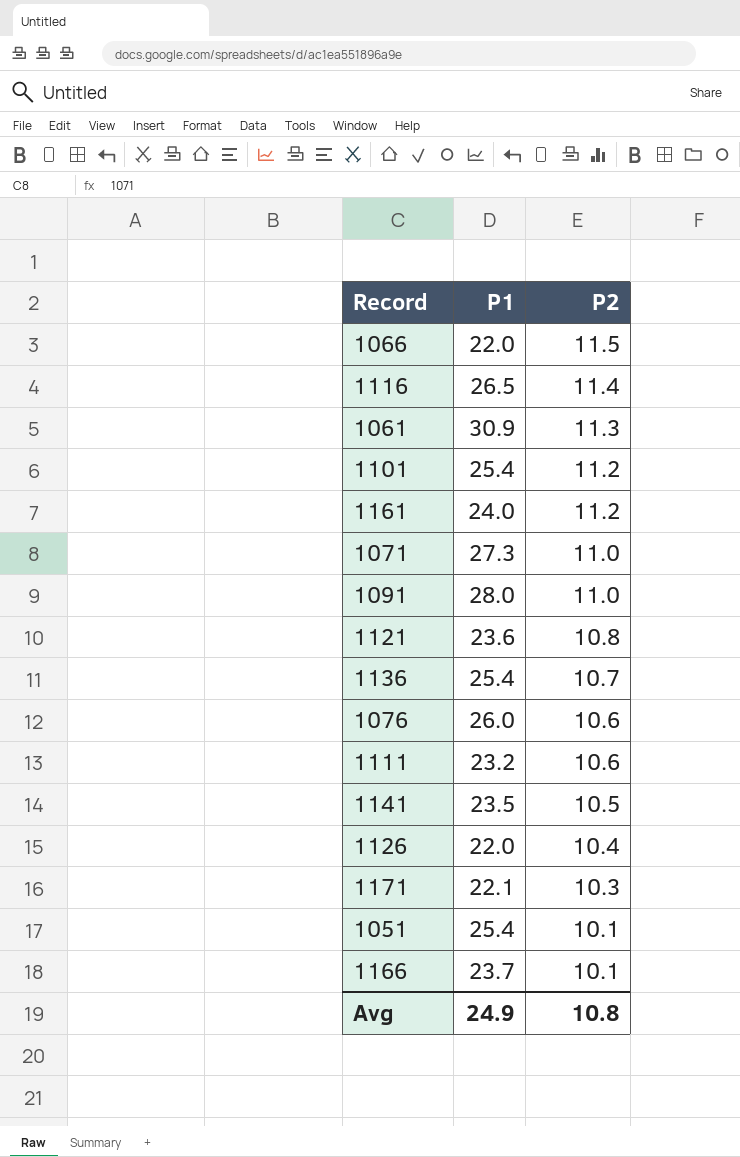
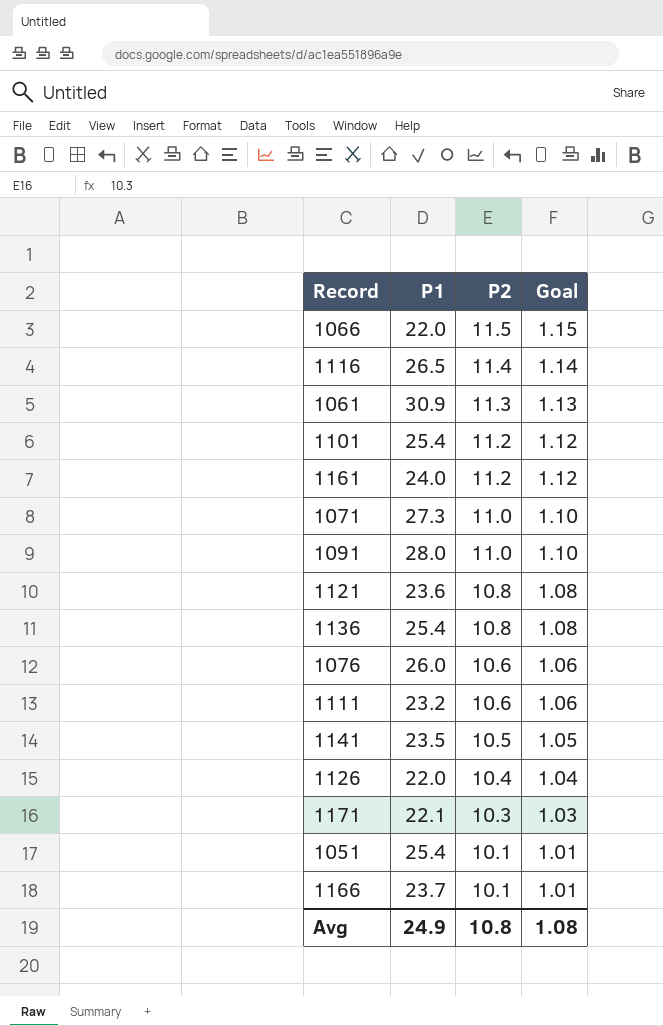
column Goal | formula: none -> [P2] * 0.1
1136 | P2: 10.7 -> 10.8

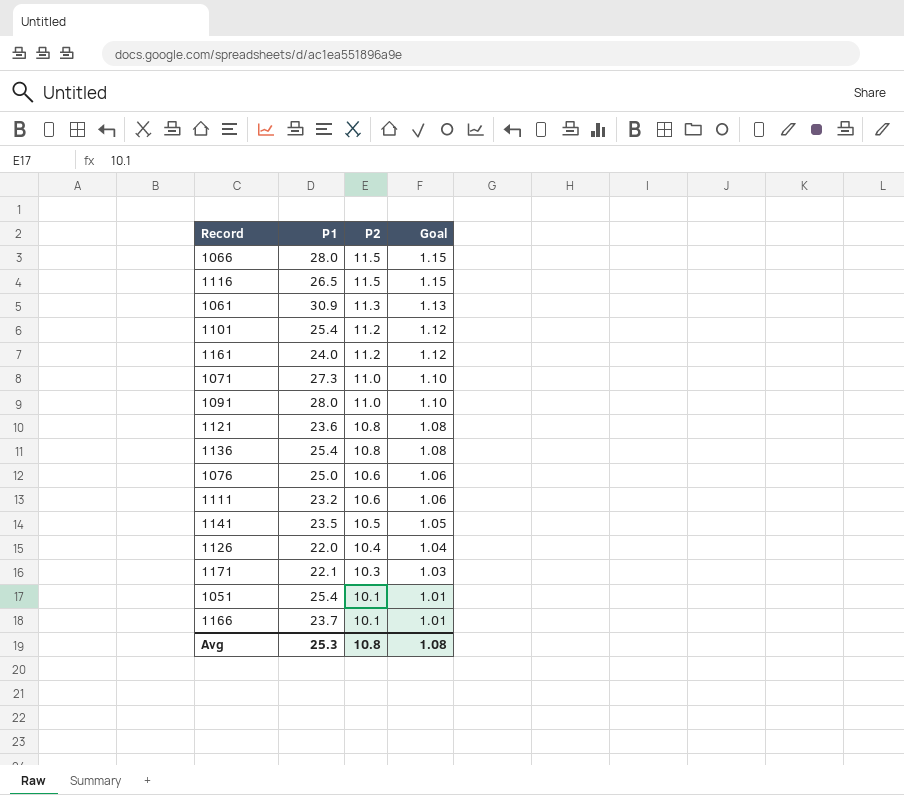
1066 | P1: 22.0 -> 28.0
1116 | P2: 11.4 -> 11.5
1116 | Goal: 1.14 -> 1.15
1076 | P1: 26.0 -> 25.0
Avg | P1: 24.9 -> 25.3

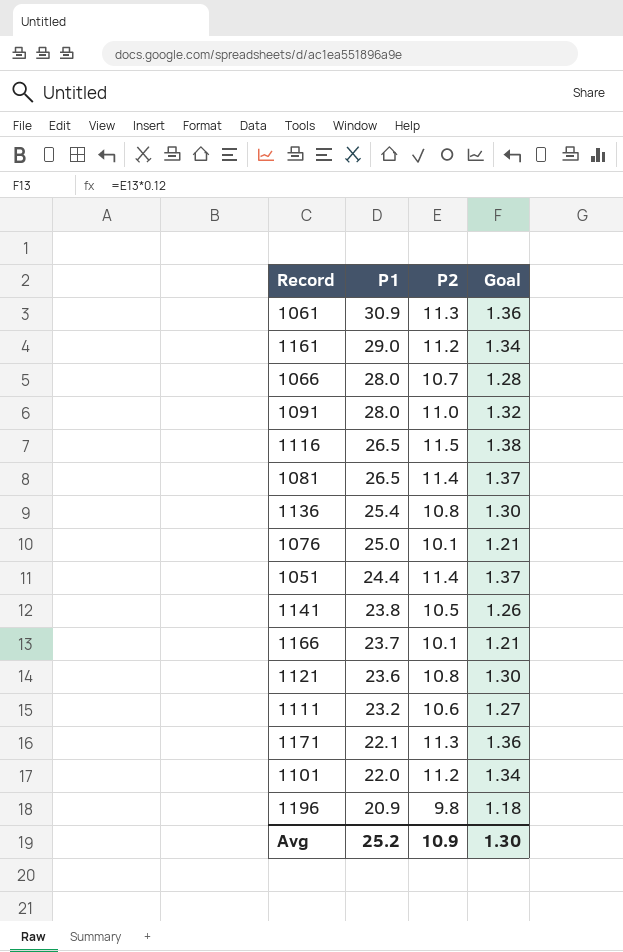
row order: P2 descending -> P1 descending
column Goal | formula: [P2] * 0.1 -> [P2] * 0.12
row 1071: 27.3 | 11.0 | 1.10 -> none
row 1126: 22.0 | 10.4 | 1.04 -> none
1161 | P1: 24.0 -> 29.0
1066 | P2: 11.5 -> 10.7
row 1081: none -> 26.5 | 11.4 | 1.37
1076 | P2: 10.6 -> 10.1
1051 | P1: 25.4 -> 24.4
1051 | P2: 10.1 -> 11.4
1141 | P1: 23.5 -> 23.8
1171 | P2: 10.3 -> 11.3
1101 | P1: 25.4 -> 22.0
row 1196: none -> 20.9 | 9.8 | 1.18
Avg | P1: 25.3 -> 25.2
Avg | P2: 10.8 -> 10.9
Avg | Goal: 1.08 -> 1.30

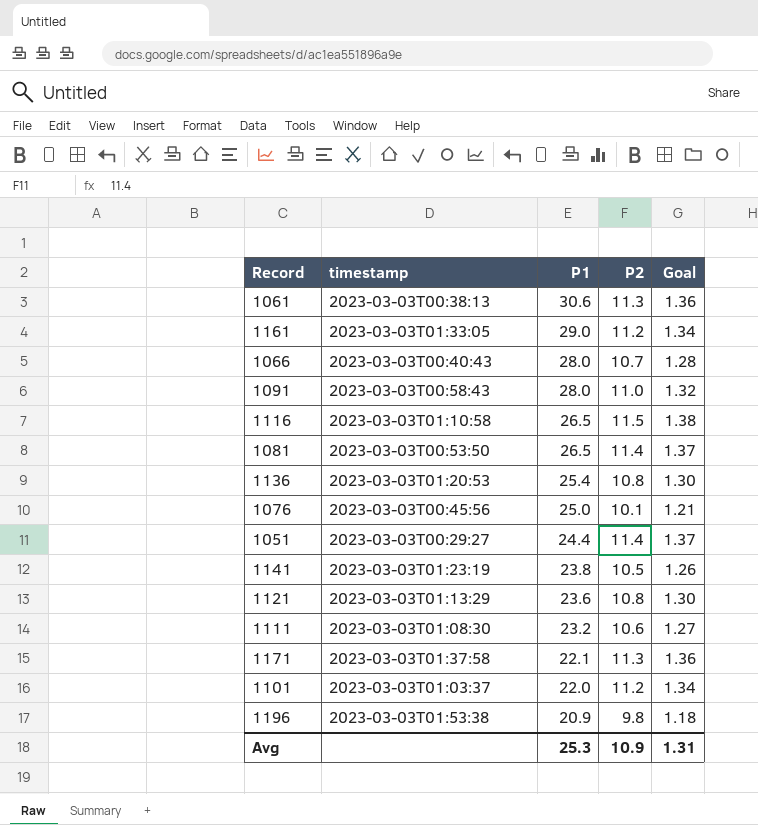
column timestamp | position: none -> 2
row 1166: 23.7 | 10.1 | 1.21 -> none
1061 | P1: 30.9 -> 30.6
Avg | P1: 25.2 -> 25.3
Avg | Goal: 1.30 -> 1.31

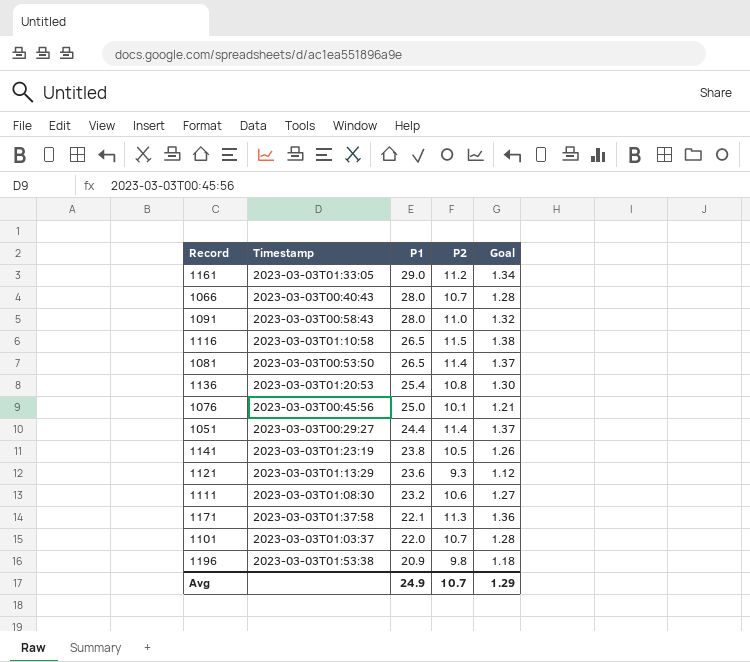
column name: timestamp -> Timestamp
row 1061: 2023-03-03T00:38:13 | 30.6 | 11.3 | 1.36 -> none
1121 | P2: 10.8 -> 9.3
1121 | Goal: 1.30 -> 1.12
1101 | P2: 11.2 -> 10.7
1101 | Goal: 1.34 -> 1.28
Avg | P1: 25.3 -> 24.9
Avg | P2: 10.9 -> 10.7
Avg | Goal: 1.31 -> 1.29

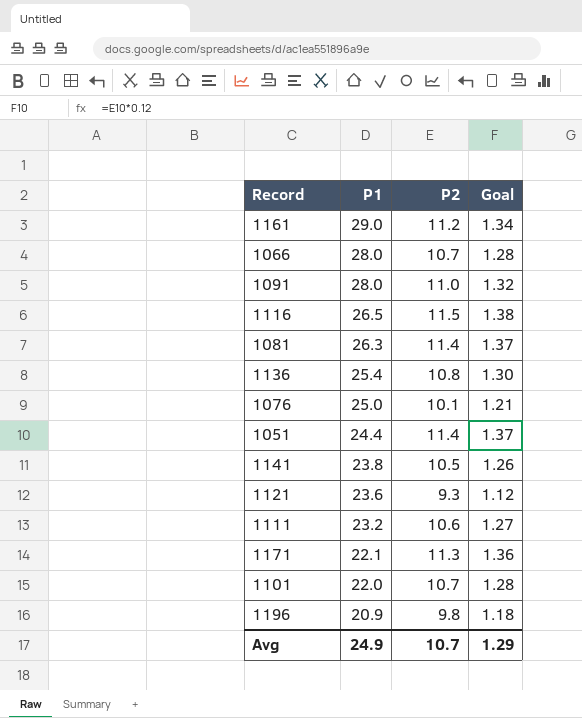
column Timestamp | position: 2 -> none
1081 | P1: 26.5 -> 26.3

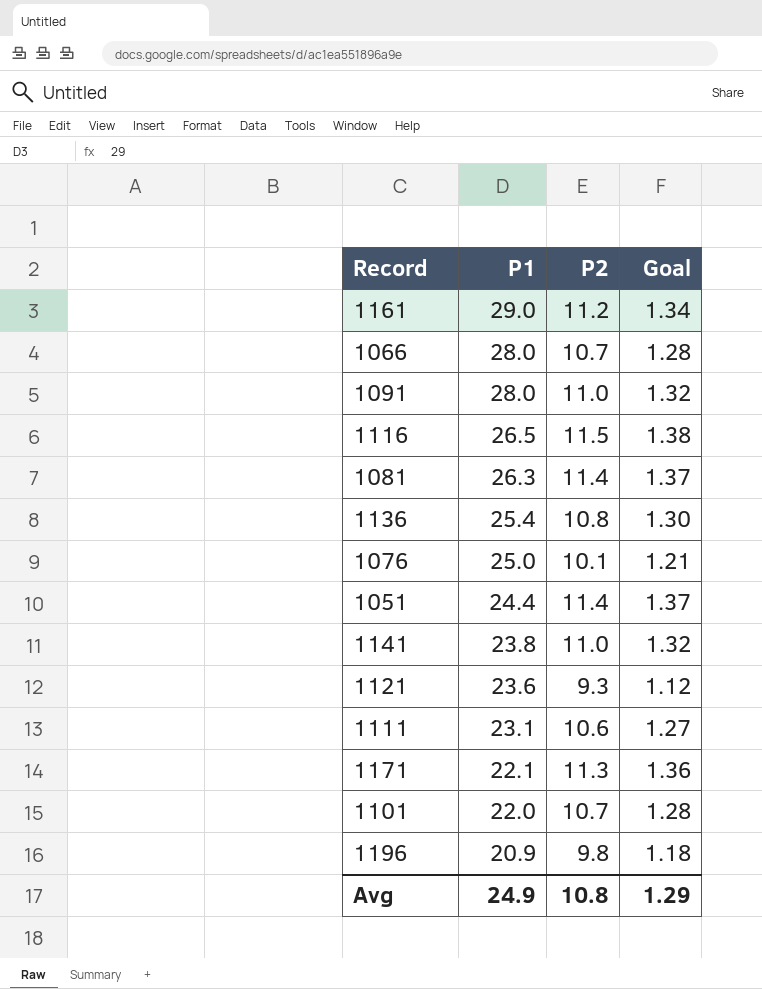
1141 | P2: 10.5 -> 11.0
1141 | Goal: 1.26 -> 1.32
1111 | P1: 23.2 -> 23.1
Avg | P2: 10.7 -> 10.8

